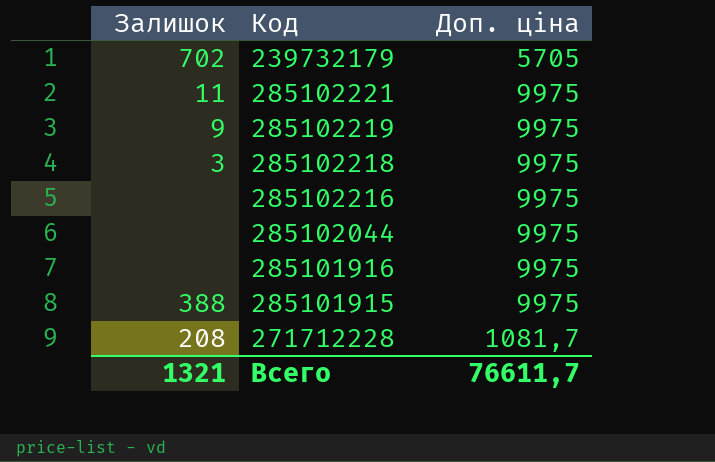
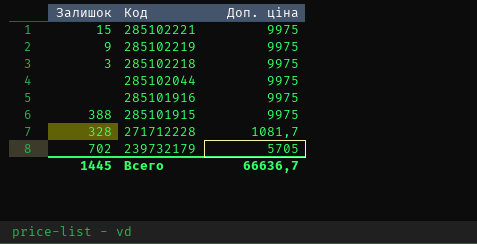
row order: none -> Код descending
row 285102216: none | 9975 -> none
285102221 | Залишок: 11 -> 15
271712228 | Залишок: 208 -> 328
Всего | Залишок: 1321 -> 1445
Всего | Доп. ціна: 76611,7 -> 66636,7

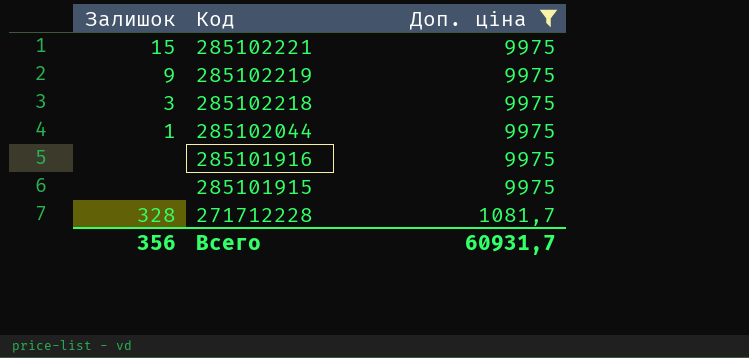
filter: none -> Доп. ціна != 5705
285102044 | Залишок: none -> 1
285101915 | Залишок: 388 -> none
Всего | Залишок: 1445 -> 356
Всего | Доп. ціна: 66636,7 -> 60931,7

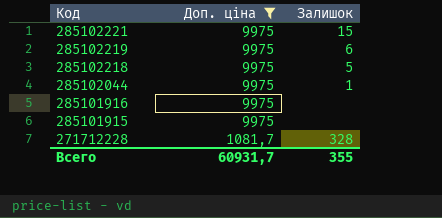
column Залишок | position: 1 -> 3
285102219 | Залишок: 9 -> 6
285102218 | Залишок: 3 -> 5
Всего | Залишок: 356 -> 355

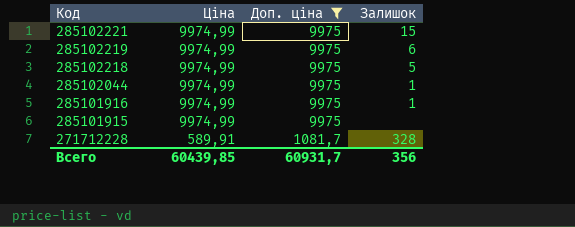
column Ціна | position: none -> 2
285101916 | Залишок: none -> 1
Всего | Залишок: 355 -> 356

